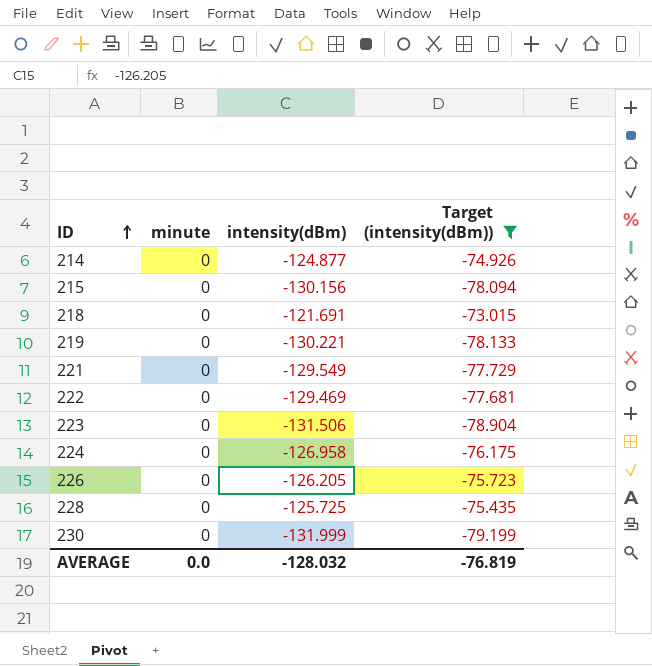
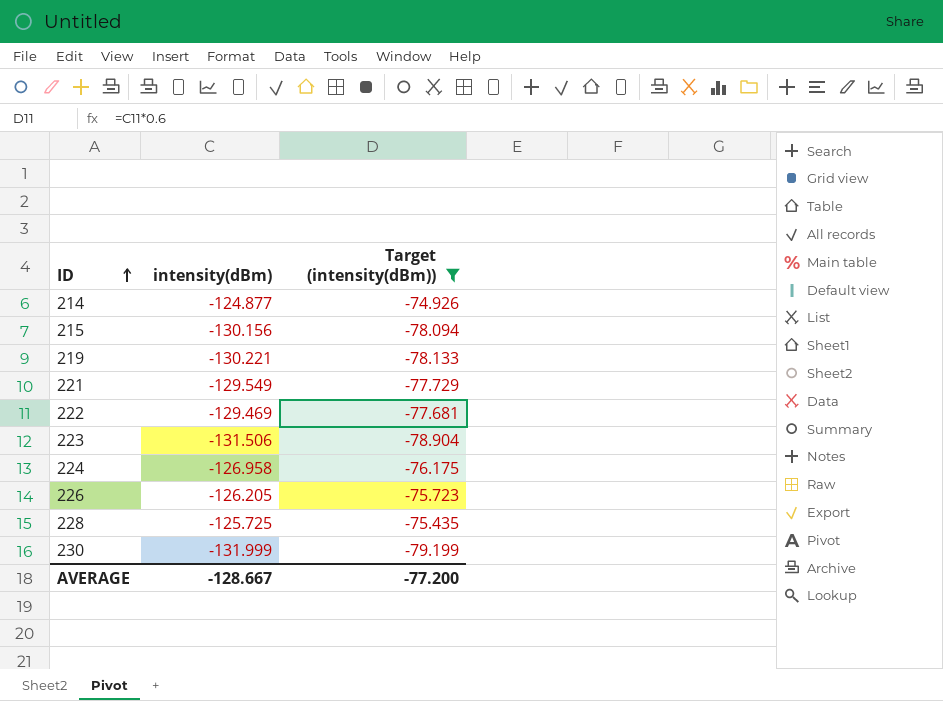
column minute | position: 2 -> none
row 218: 0 | -121.691 | -73.015 -> none
AVERAGE | intensity(dBm): -128.032 -> -128.667
AVERAGE | Target (intensity(dBm)): -76.819 -> -77.200

